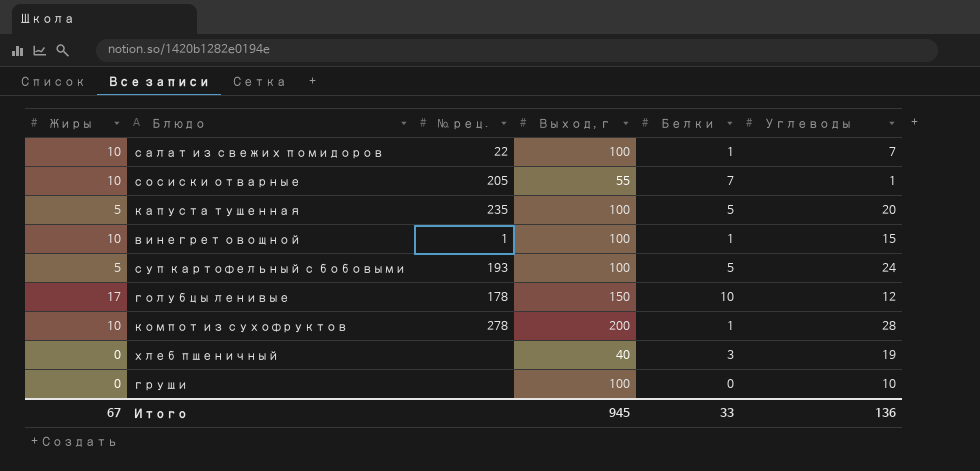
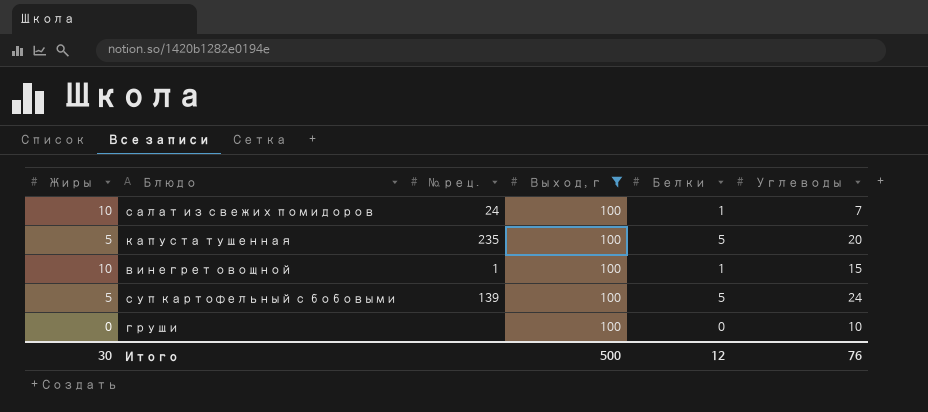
filter: none -> Выход, г = 100
салат из свежих помидоров | № рец.: 22 -> 24
суп картофельный с бобовыми | № рец.: 193 -> 139
Итого | Жиры: 67 -> 30
Итого | Выход, г: 945 -> 500
Итого | Белки: 33 -> 12
Итого | Углеводы: 136 -> 76

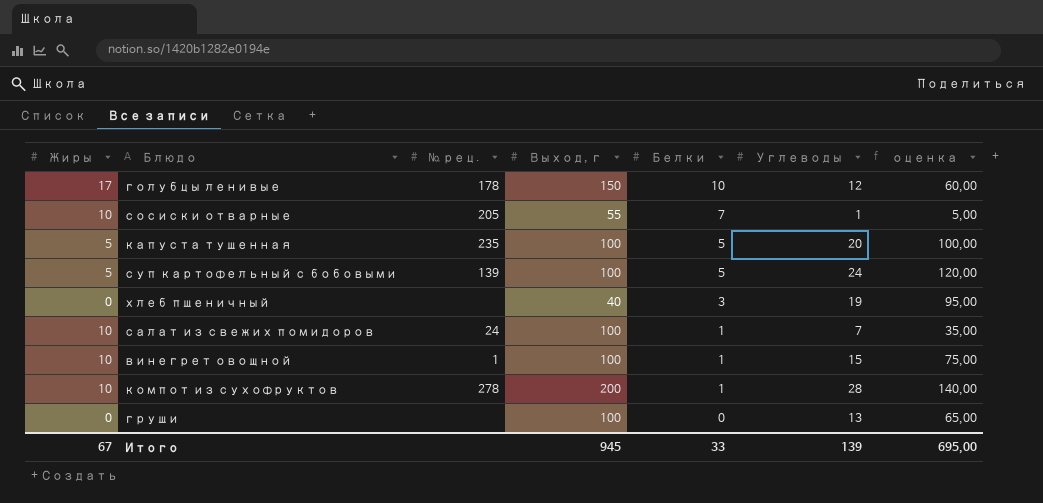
filter: Выход, г = 100 -> none
row order: none -> Белки descending
column оценка | formula: none -> [Углеводы] * 5
груши | Углеводы: 10 -> 13
Итого | Жиры: 30 -> 67
Итого | Выход, г: 500 -> 945
Итого | Белки: 12 -> 33
Итого | Углеводы: 76 -> 139

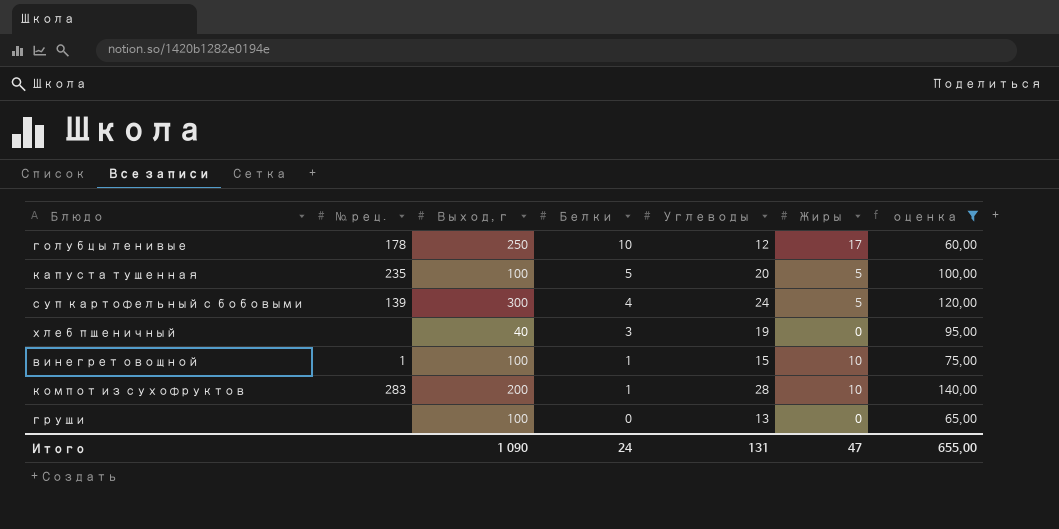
filter: none -> оценка >= 60,00
column Жиры | position: 1 -> 6
голубцы ленивые | Выход, г: 150 -> 250
суп картофельный с бобовыми | Выход, г: 100 -> 300
суп картофельный с бобовыми | Белки: 5 -> 4
компот из сухофруктов | № рец.: 278 -> 283
Итого | Выход, г: 945 -> 1 090
Итого | Белки: 33 -> 24
Итого | Углеводы: 139 -> 131
Итого | Жиры: 67 -> 47
Итого | оценка: 695,00 -> 655,00

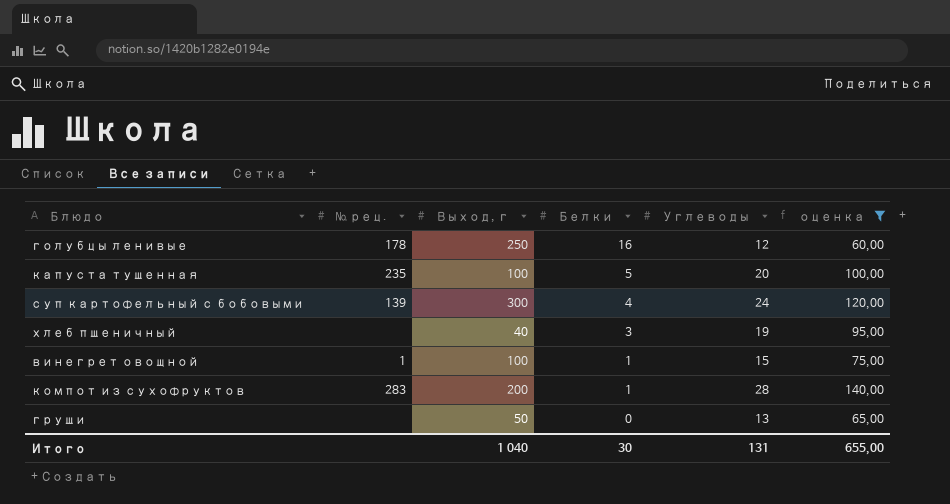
column Жиры | position: 6 -> none
голубцы ленивые | Белки: 10 -> 16
груши | Выход, г: 100 -> 50
Итого | Выход, г: 1 090 -> 1 040
Итого | Белки: 24 -> 30

